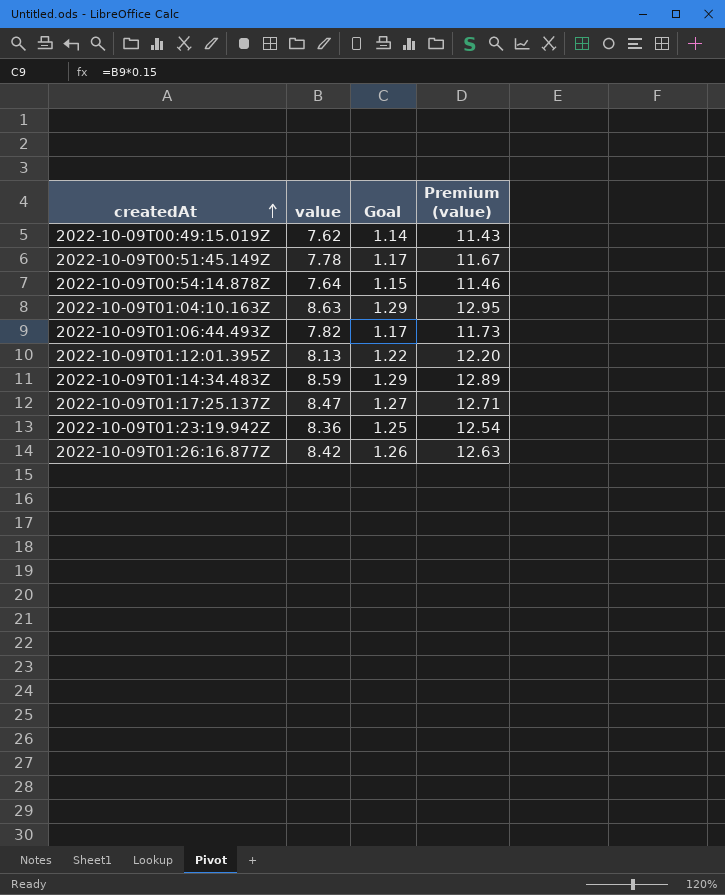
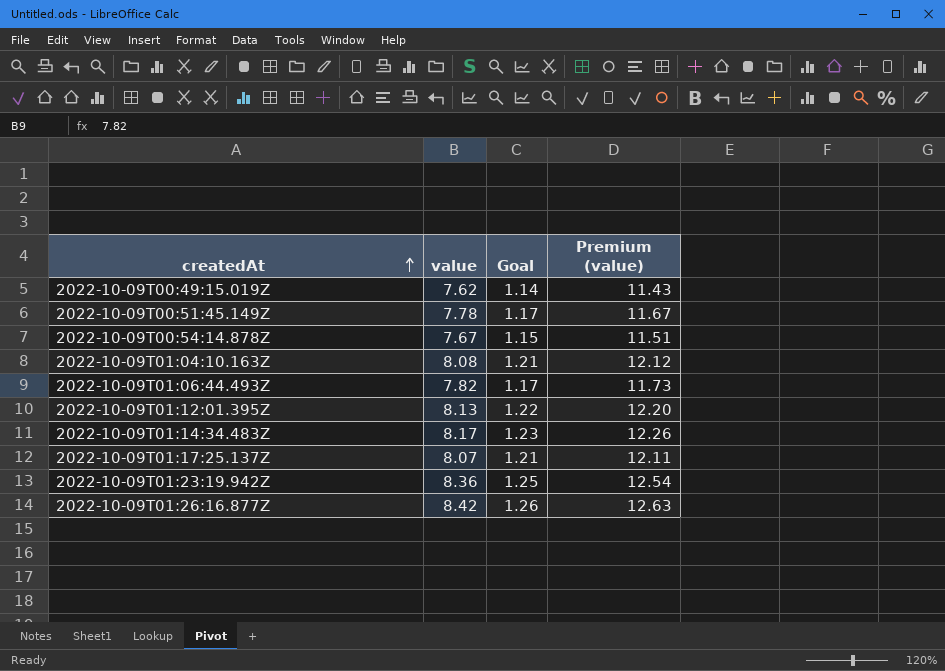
2022-10-09T00:54:14.878Z | value: 7.64 -> 7.67
2022-10-09T00:54:14.878Z | Premium (value): 11.46 -> 11.51
2022-10-09T01:04:10.163Z | value: 8.63 -> 8.08
2022-10-09T01:04:10.163Z | Goal: 1.29 -> 1.21
2022-10-09T01:04:10.163Z | Premium (value): 12.95 -> 12.12
2022-10-09T01:14:34.483Z | value: 8.59 -> 8.17
2022-10-09T01:14:34.483Z | Goal: 1.29 -> 1.23
2022-10-09T01:14:34.483Z | Premium (value): 12.89 -> 12.26
2022-10-09T01:17:25.137Z | value: 8.47 -> 8.07
2022-10-09T01:17:25.137Z | Goal: 1.27 -> 1.21
2022-10-09T01:17:25.137Z | Premium (value): 12.71 -> 12.11

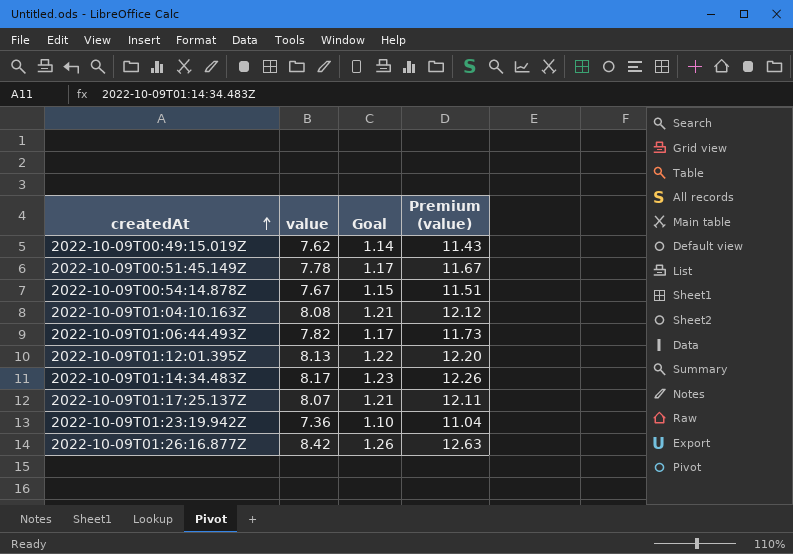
2022-10-09T01:23:19.942Z | value: 8.36 -> 7.36
2022-10-09T01:23:19.942Z | Goal: 1.25 -> 1.10
2022-10-09T01:23:19.942Z | Premium (value): 12.54 -> 11.04

